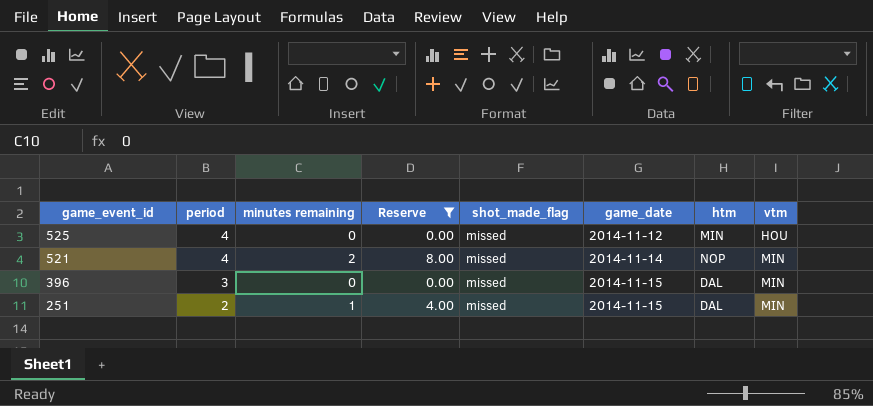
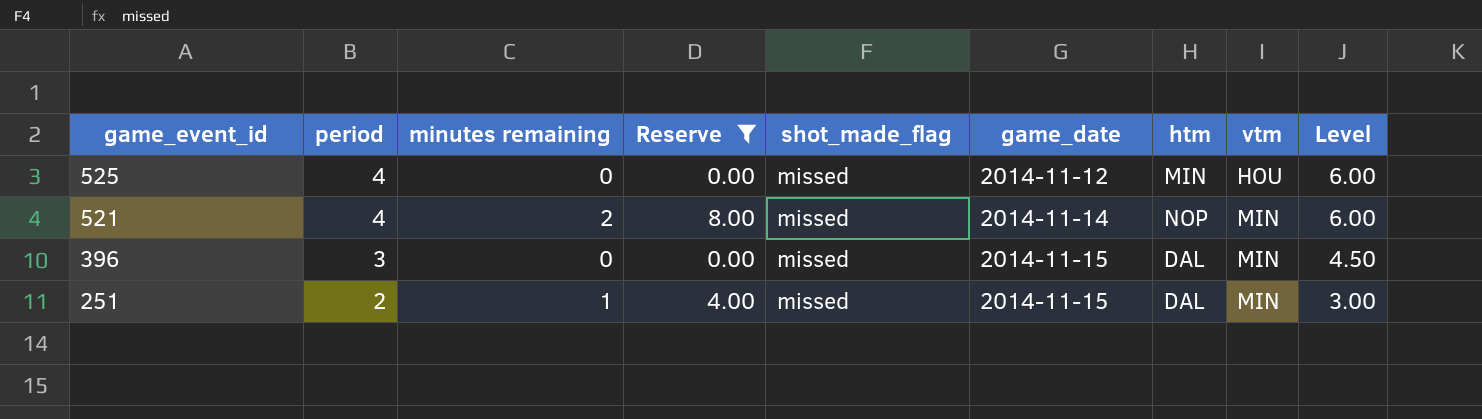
column Level | formula: none -> [period] * 1.5

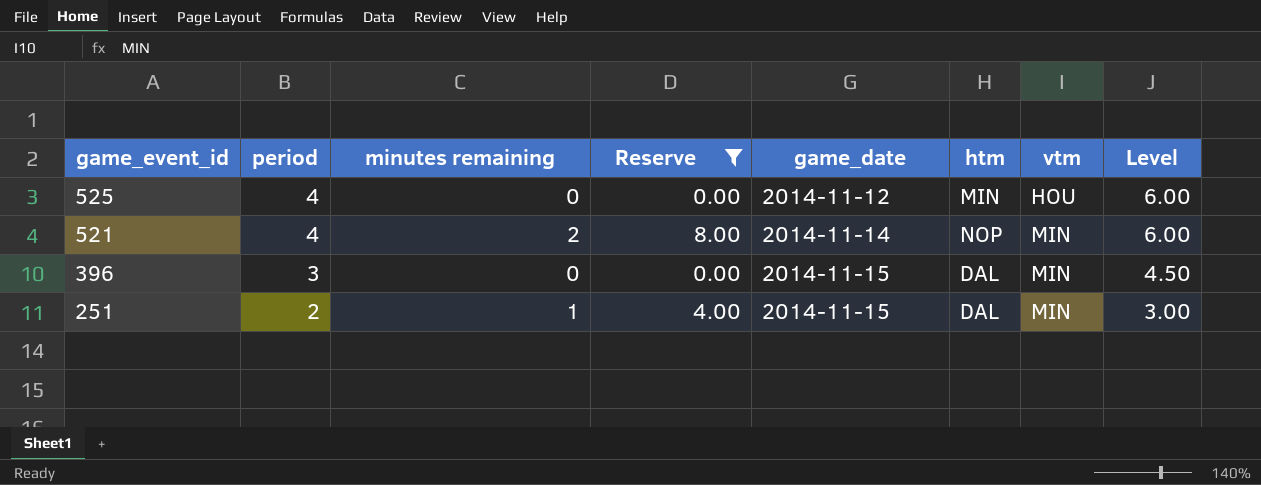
column shot_made_flag | position: 5 -> none

